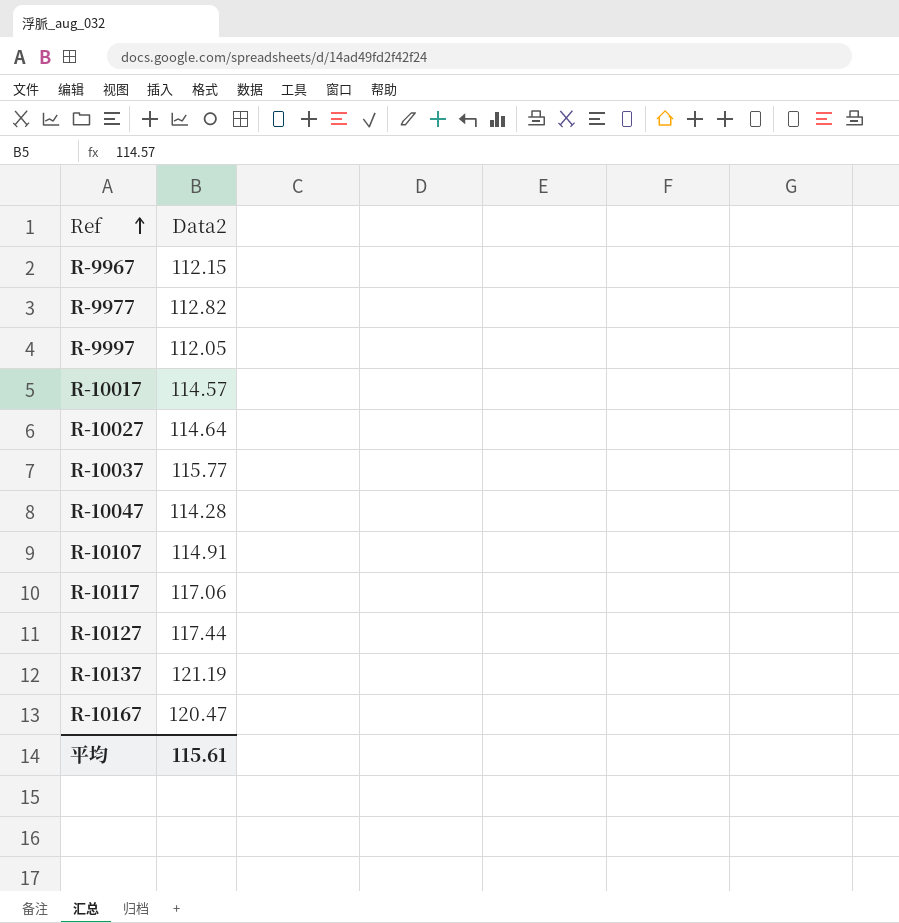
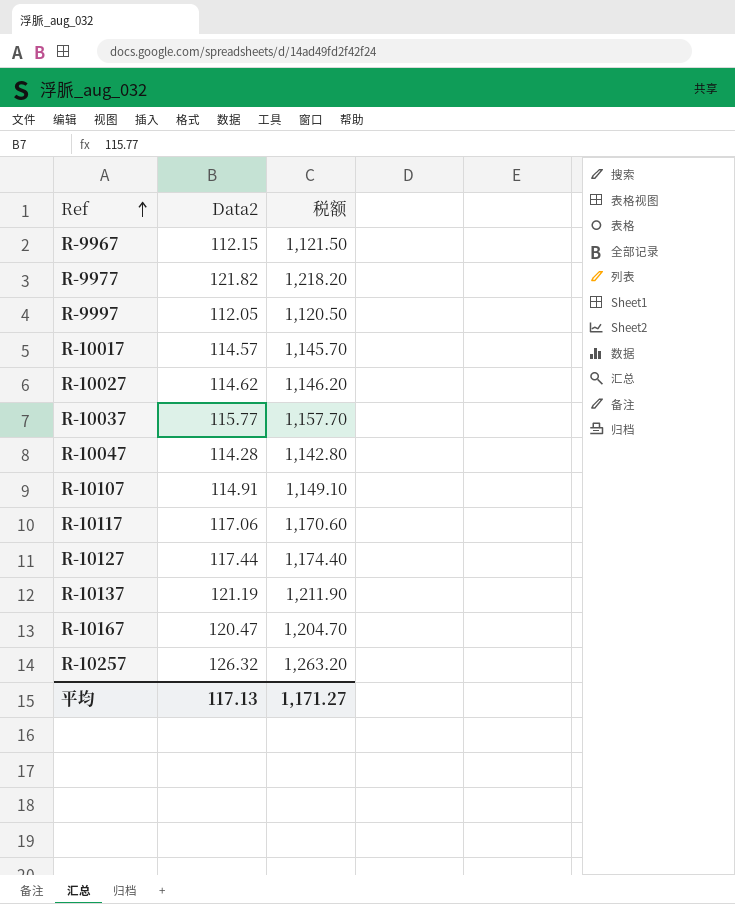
column 税额 | formula: none -> [Data2] * 10
R-9977 | Data2: 112.82 -> 121.82
R-10027 | Data2: 114.64 -> 114.62
row R-10257: none -> 126.32 | 1,263.20
平均 | Data2: 115.61 -> 117.13

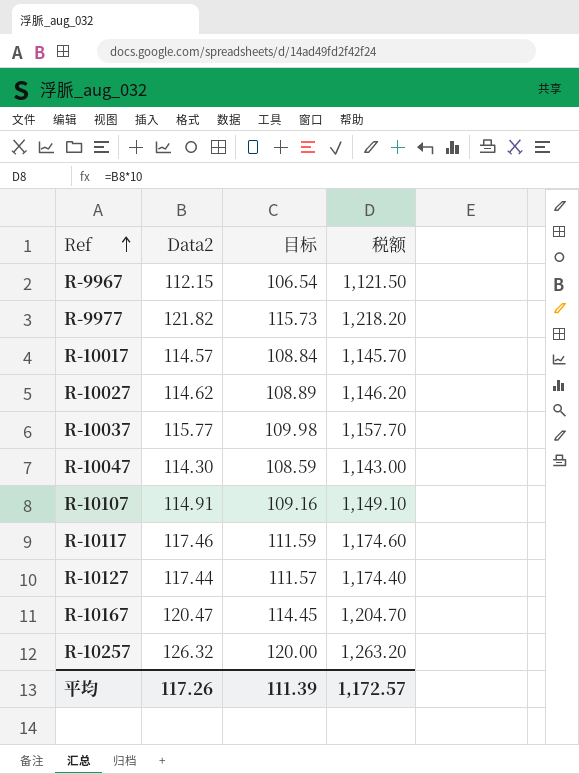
column 目标 | formula: none -> [Data2] * 0.95
row R-9997: 112.05 | 1,120.50 -> none
row R-10137: 121.19 | 1,211.90 -> none
R-10047 | Data2: 114.28 -> 114.30
R-10047 | 税额: 1,142.80 -> 1,143.00
R-10117 | Data2: 117.06 -> 117.46
R-10117 | 税额: 1,170.60 -> 1,174.60
平均 | Data2: 117.13 -> 117.26
平均 | 税额: 1,171.27 -> 1,172.57

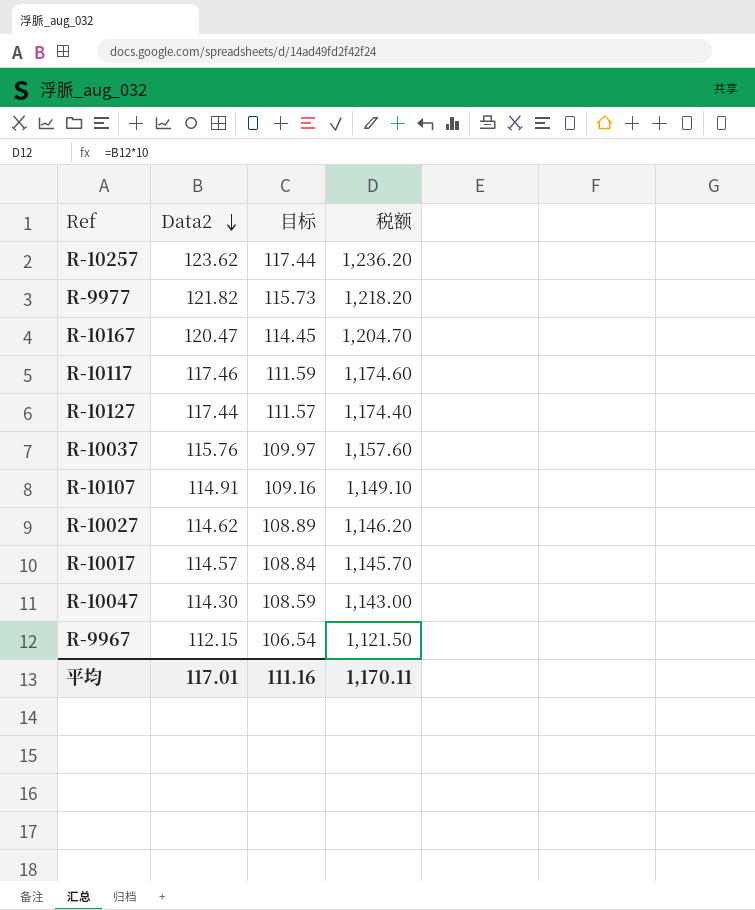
row order: Ref ascending -> Data2 descending
R-10257 | Data2: 126.32 -> 123.62
R-10257 | 目标: 120.00 -> 117.44
R-10257 | 税额: 1,263.20 -> 1,236.20
R-10037 | Data2: 115.77 -> 115.76
R-10037 | 目标: 109.98 -> 109.97
R-10037 | 税额: 1,157.70 -> 1,157.60
平均 | Data2: 117.26 -> 117.01
平均 | 目标: 111.39 -> 111.16
平均 | 税额: 1,172.57 -> 1,170.11

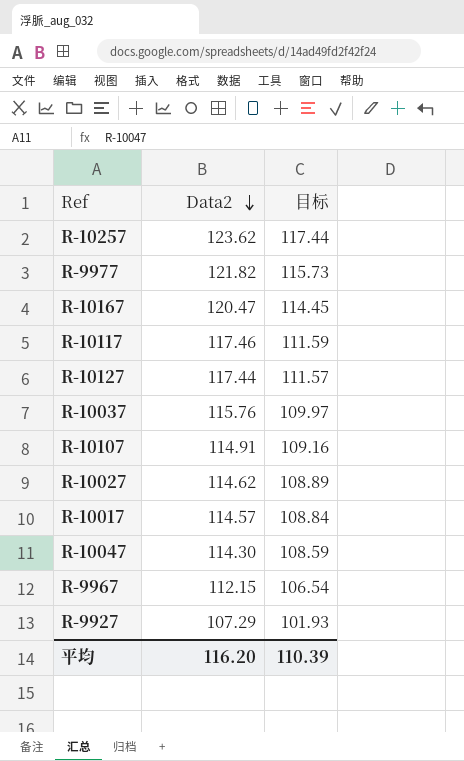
column 税额 | formula: [Data2] * 10 -> none
row R-9927: none -> 107.29 | 101.93
平均 | Data2: 117.01 -> 116.20
平均 | 目标: 111.16 -> 110.39

